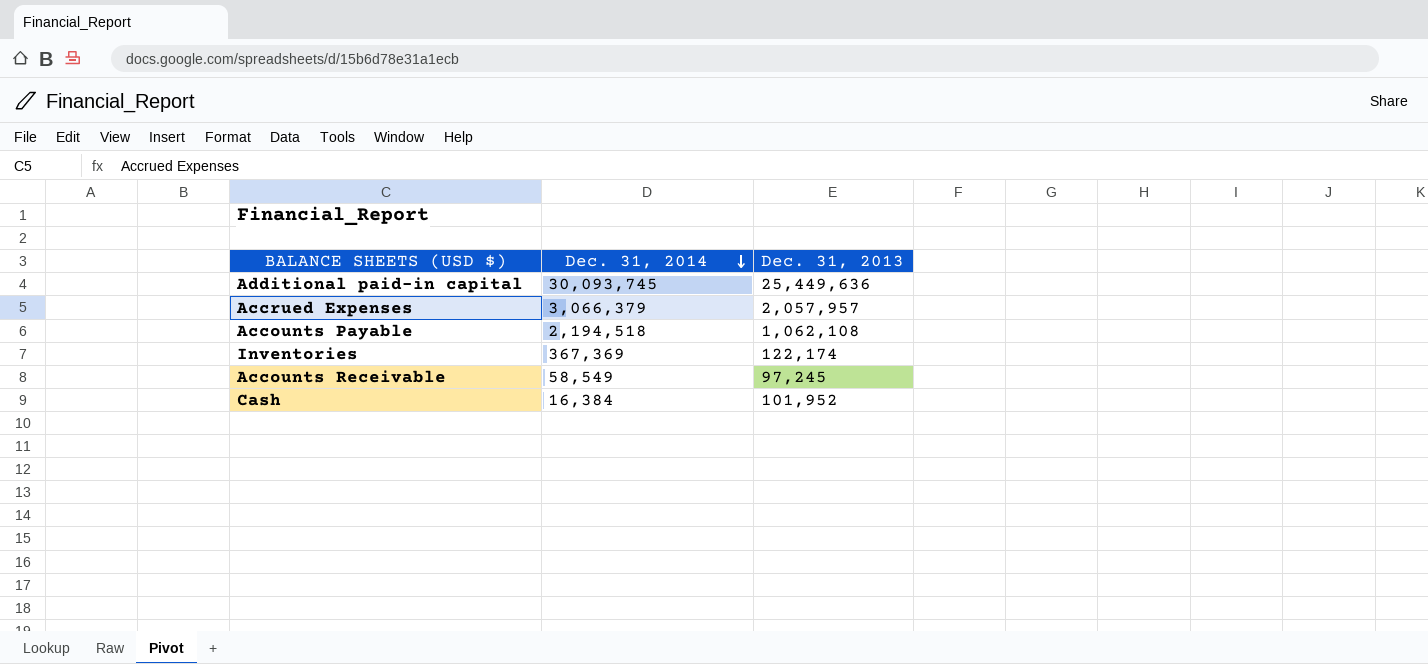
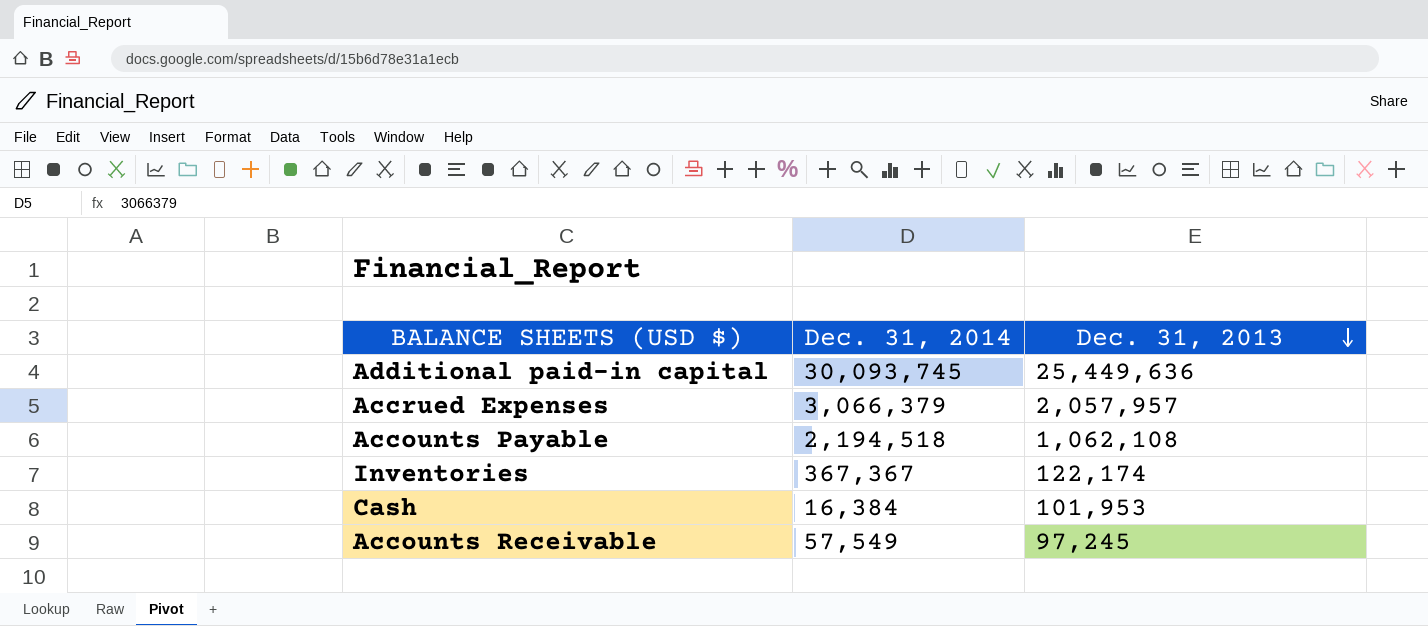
row order: Dec. 31, 2014 descending -> Dec. 31, 2013 descending
Inventories | Dec. 31, 2014: 367,369 -> 367,367
Cash | Dec. 31, 2013: 101,952 -> 101,953
Accounts Receivable | Dec. 31, 2014: 58,549 -> 57,549

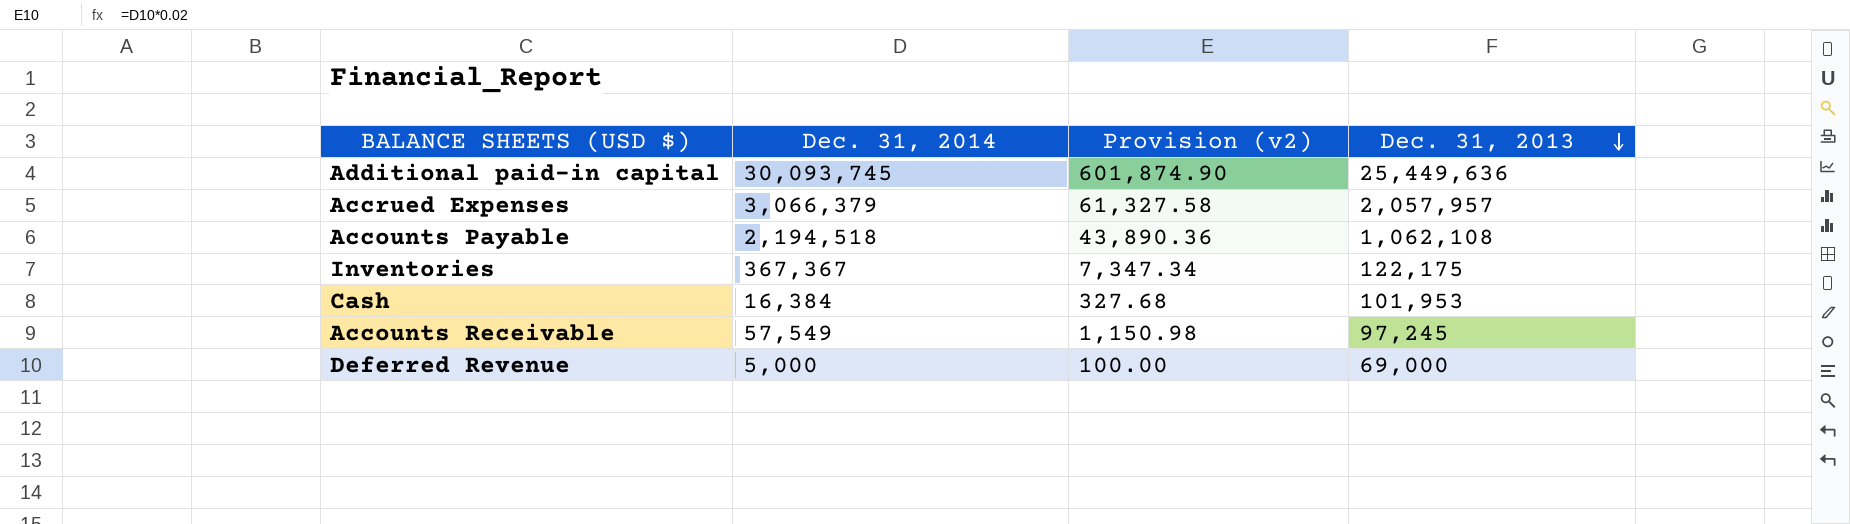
column Provision (v2) | formula: none -> [Dec. 31, 2014] * 0.02
Inventories | Dec. 31, 2013: 122,174 -> 122,175
row Deferred Revenue: none -> 5,000 | 100.00 | 69,000

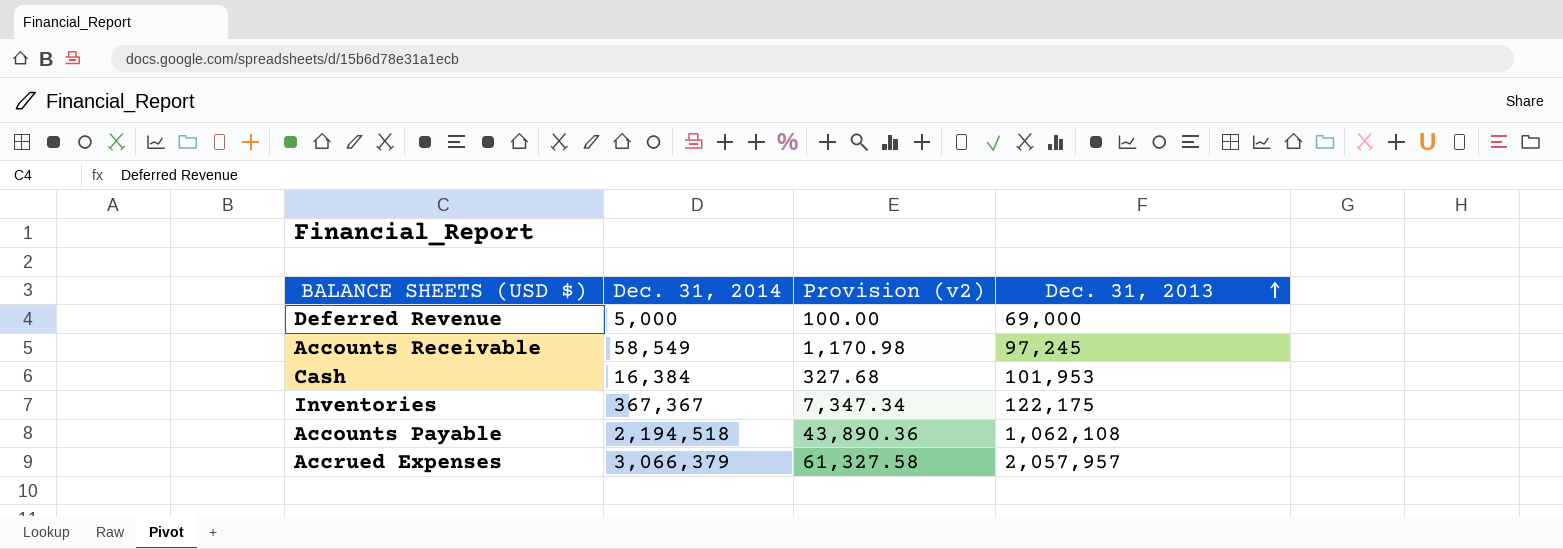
row order: Dec. 31, 2013 descending -> Dec. 31, 2013 ascending
row Additional paid-in capital: 30,093,745 | 601,874.90 | 25,449,636 -> none
Accounts Receivable | Dec. 31, 2014: 57,549 -> 58,549
Accounts Receivable | Provision (v2): 1,150.98 -> 1,170.98

